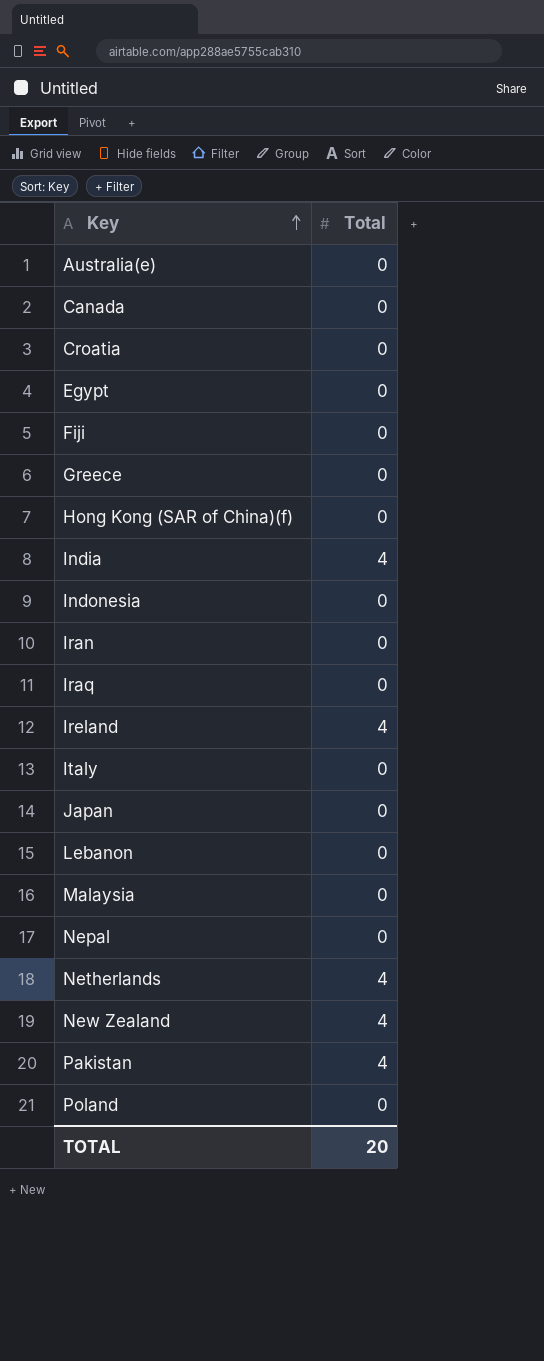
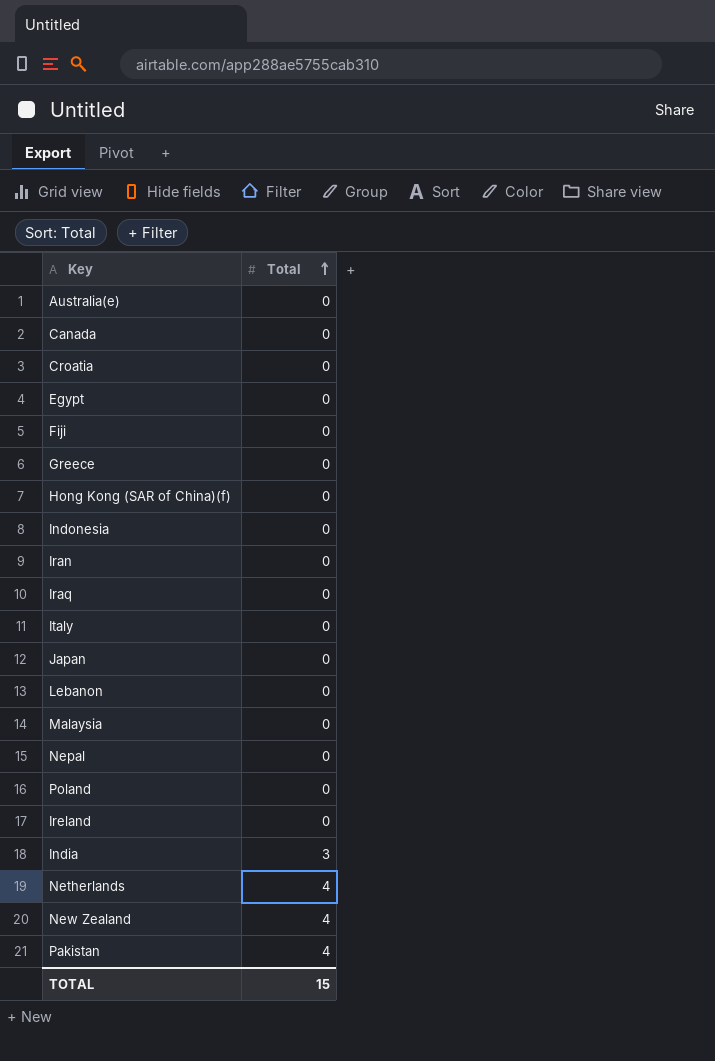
row order: Key ascending -> Total ascending
Ireland | Total: 4 -> 0
India | Total: 4 -> 3
TOTAL | Total: 20 -> 15

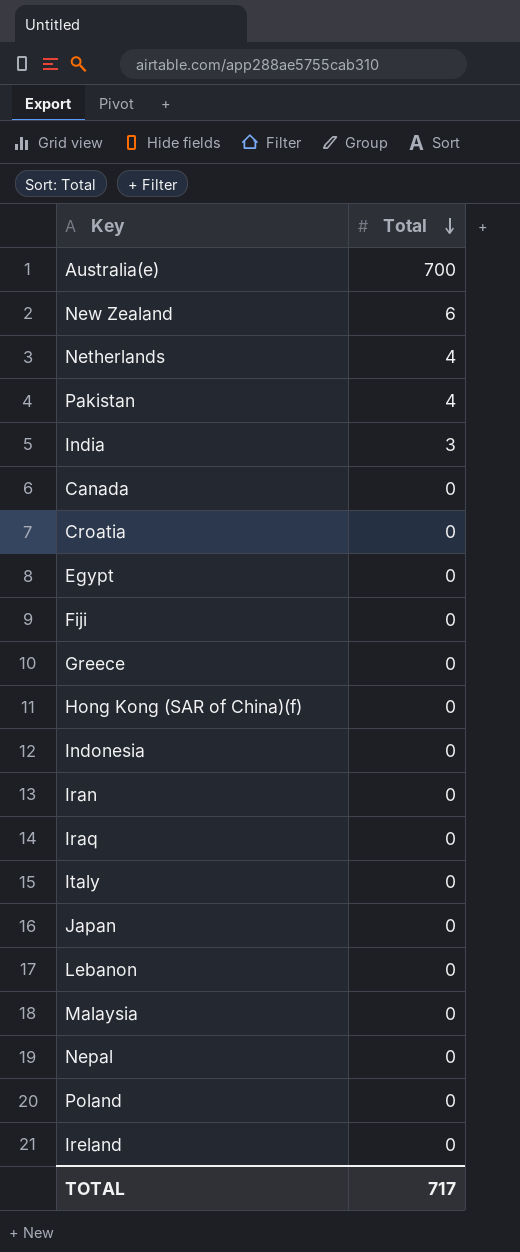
row order: Total ascending -> Total descending
Australia(e) | Total: 0 -> 700
New Zealand | Total: 4 -> 6
TOTAL | Total: 15 -> 717

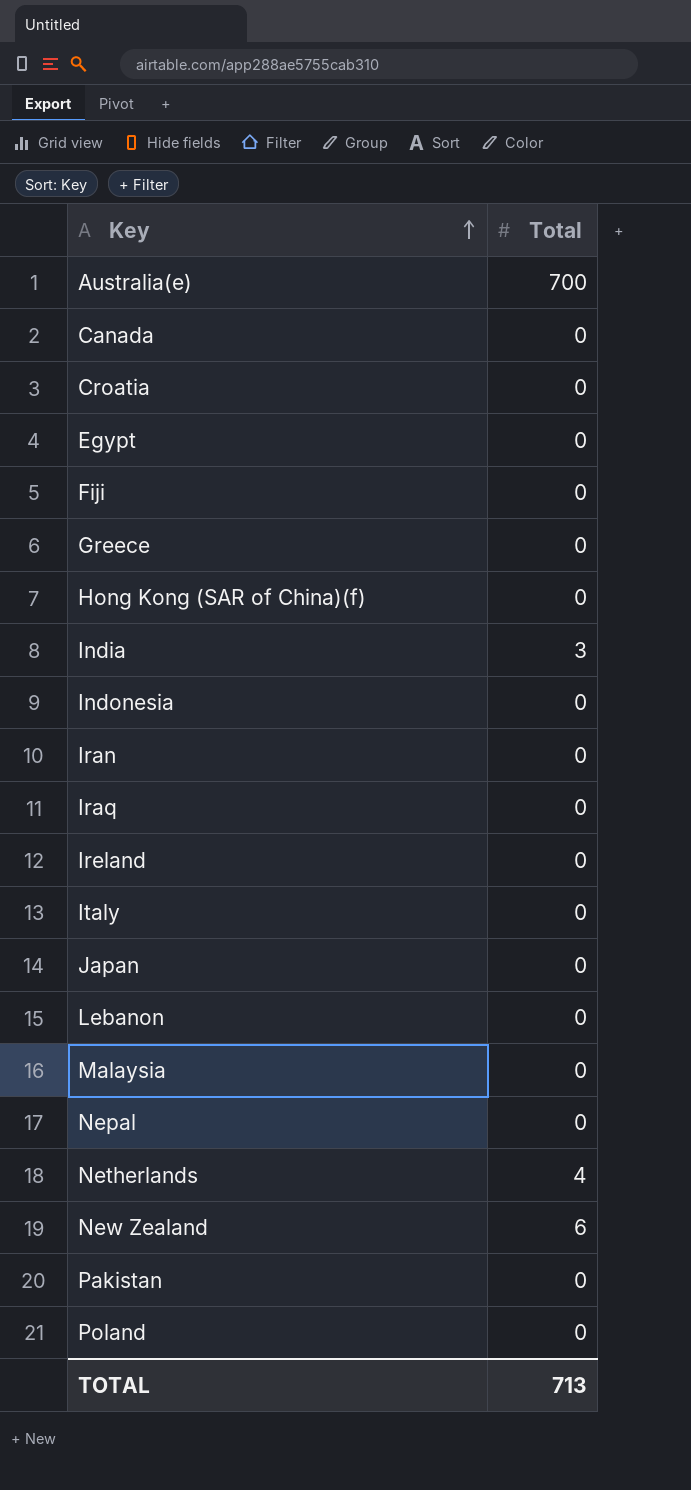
row order: Total descending -> Key ascending
Pakistan | Total: 4 -> 0
TOTAL | Total: 717 -> 713

